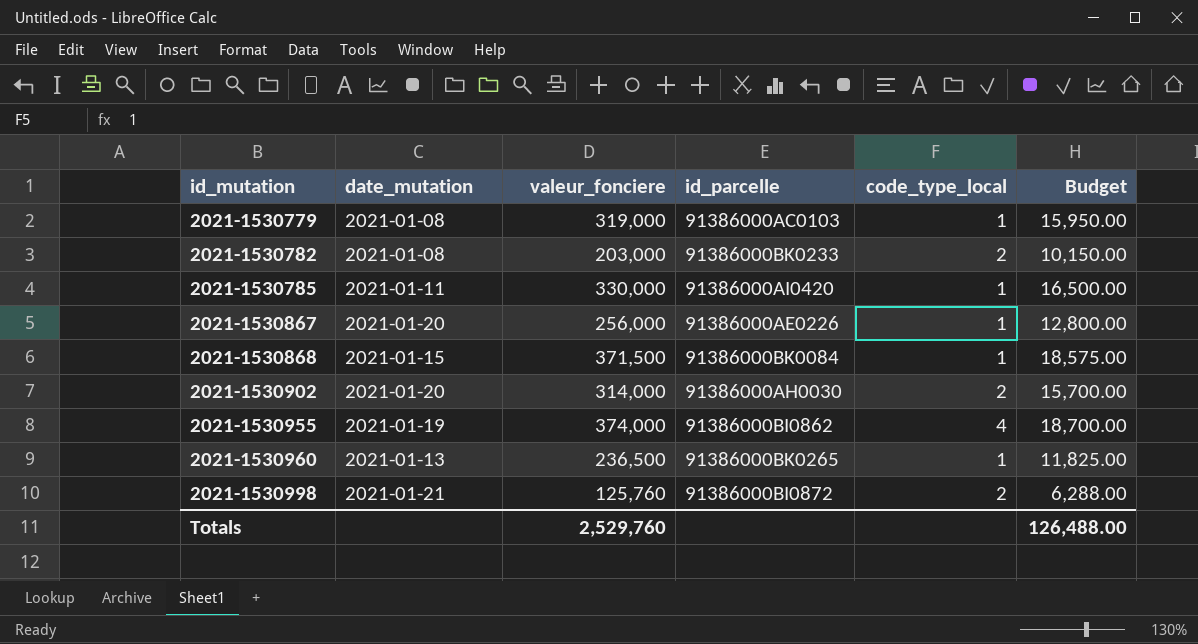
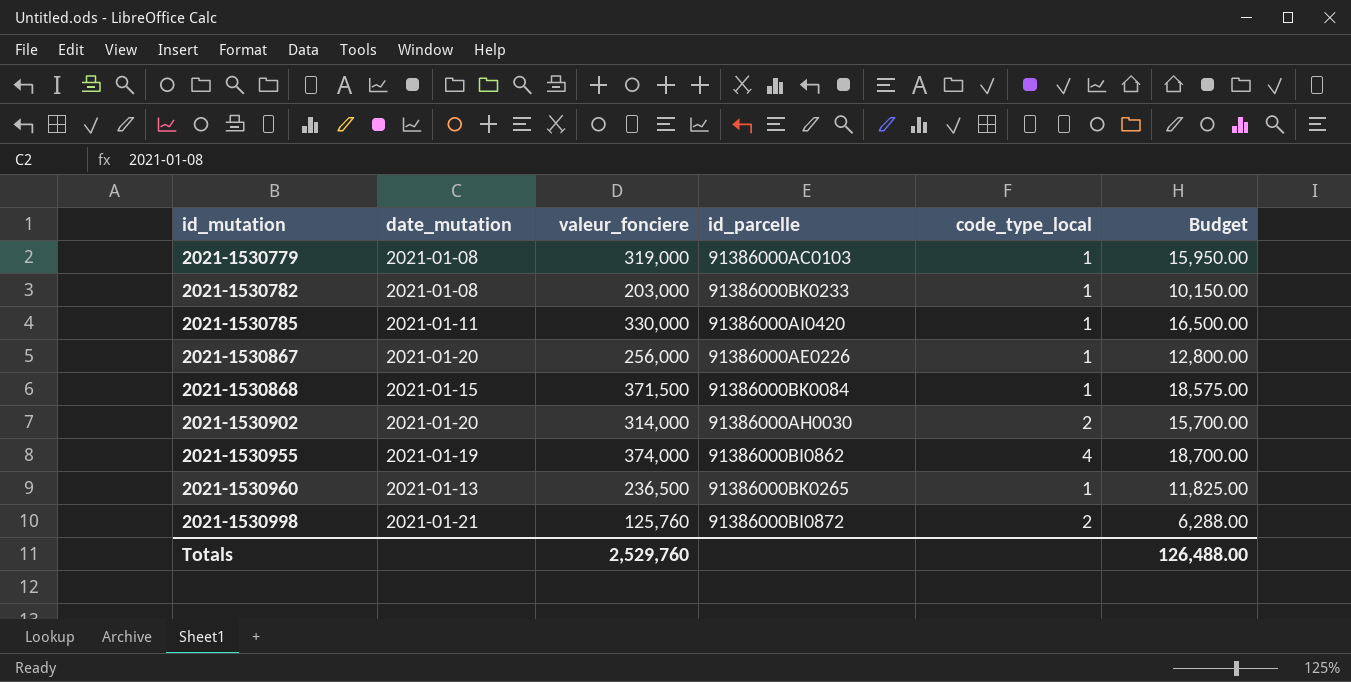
2021-1530782 | code_type_local: 2 -> 1

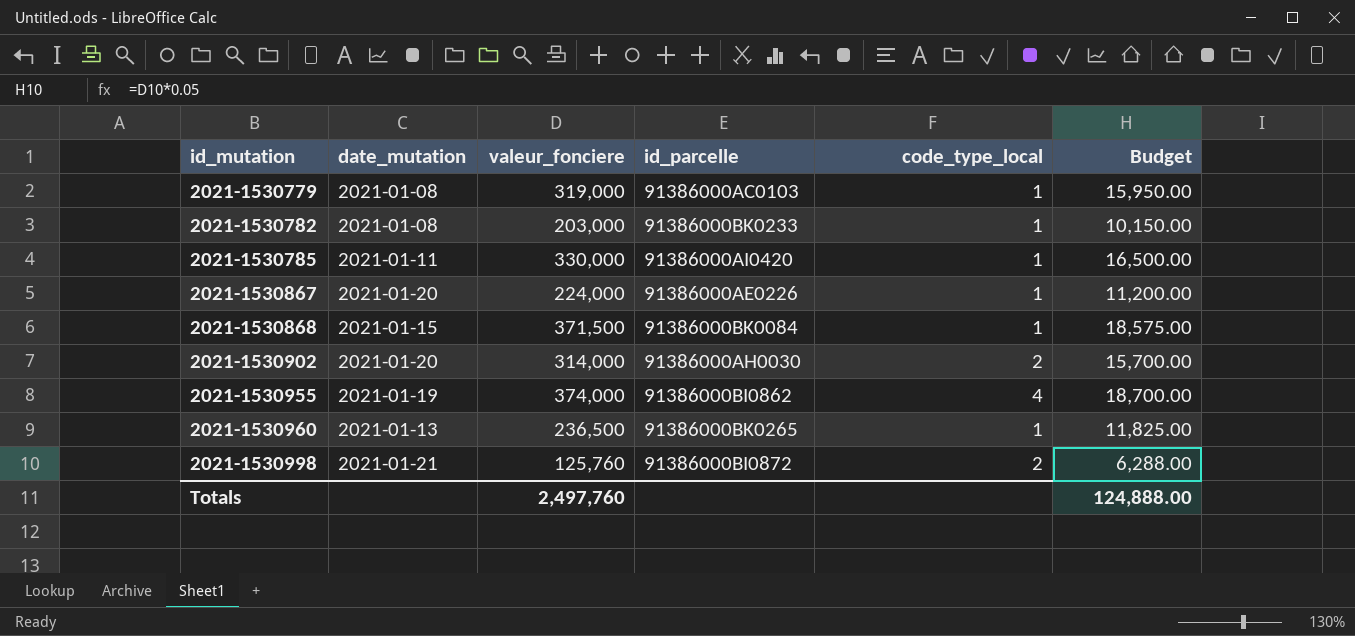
2021-1530867 | valeur_fonciere: 256,000 -> 224,000
2021-1530867 | Budget: 12,800.00 -> 11,200.00
Totals | valeur_fonciere: 2,529,760 -> 2,497,760
Totals | Budget: 126,488.00 -> 124,888.00

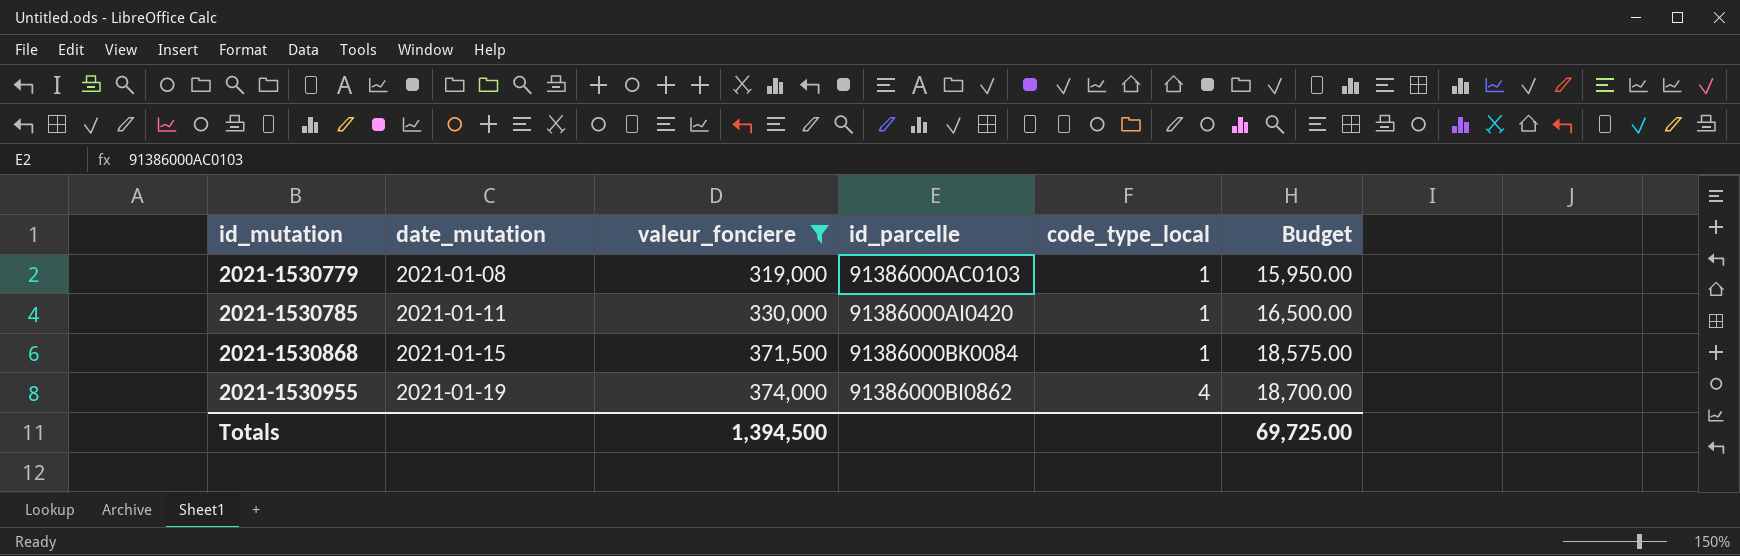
filter: none -> valeur_fonciere >= 319,000
Totals | valeur_fonciere: 2,497,760 -> 1,394,500
Totals | Budget: 124,888.00 -> 69,725.00

